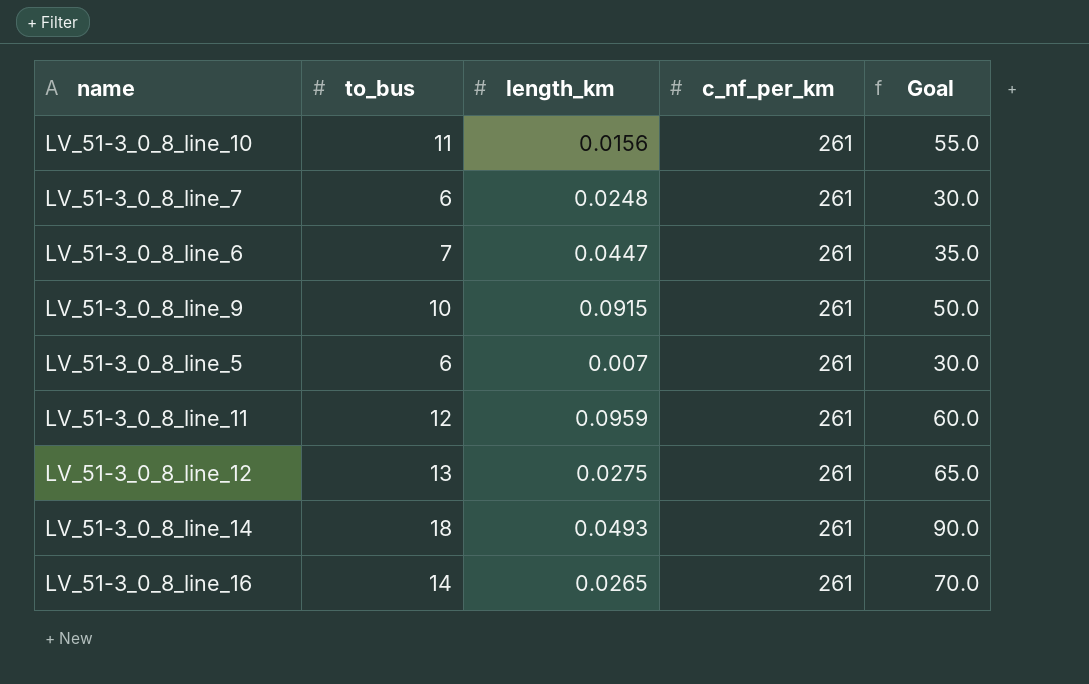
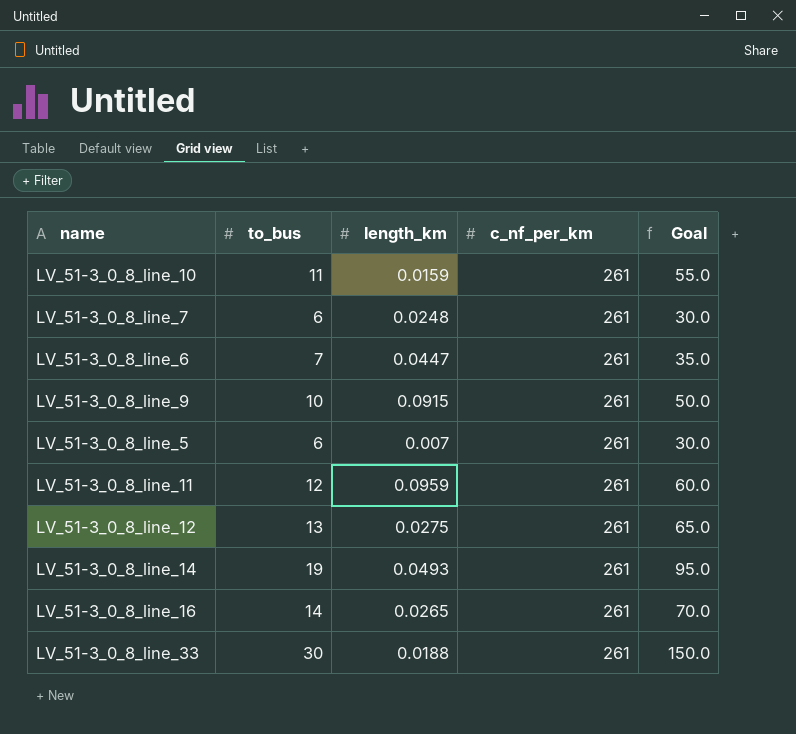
LV_51-3_0_8_line_10 | length_km: 0.0156 -> 0.0159
LV_51-3_0_8_line_14 | to_bus: 18 -> 19
LV_51-3_0_8_line_14 | Goal: 90.0 -> 95.0
row LV_51-3_0_8_line_33: none -> 30 | 0.0188 | 261 | 150.0

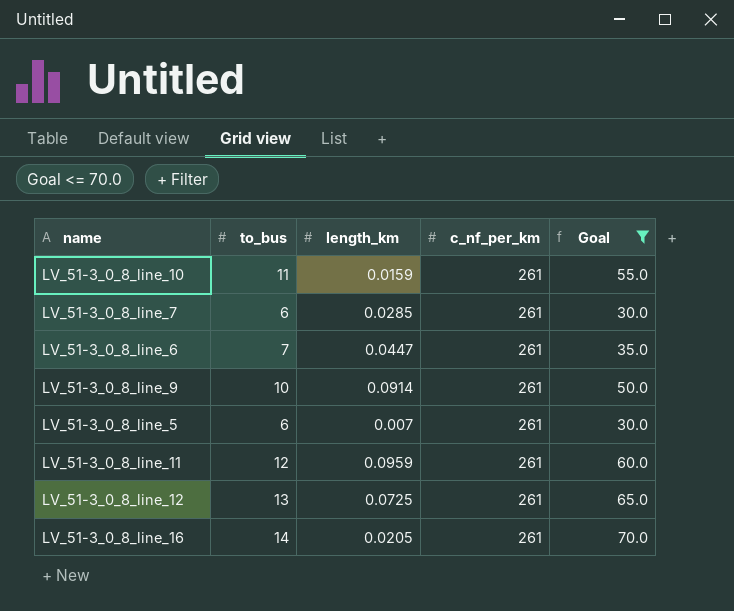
filter: none -> Goal <= 70.0
LV_51-3_0_8_line_7 | length_km: 0.0248 -> 0.0285
LV_51-3_0_8_line_9 | length_km: 0.0915 -> 0.0914
LV_51-3_0_8_line_12 | length_km: 0.0275 -> 0.0725
LV_51-3_0_8_line_16 | length_km: 0.0265 -> 0.0205

